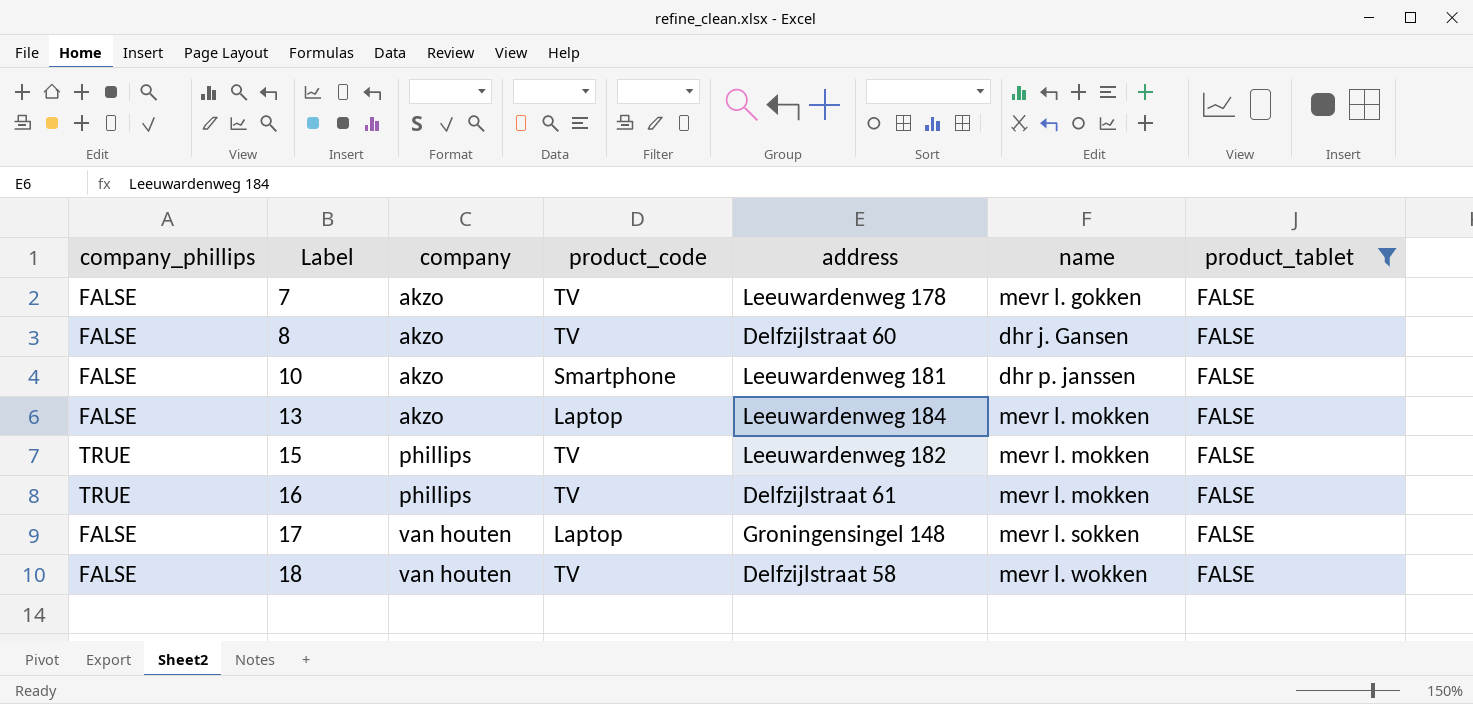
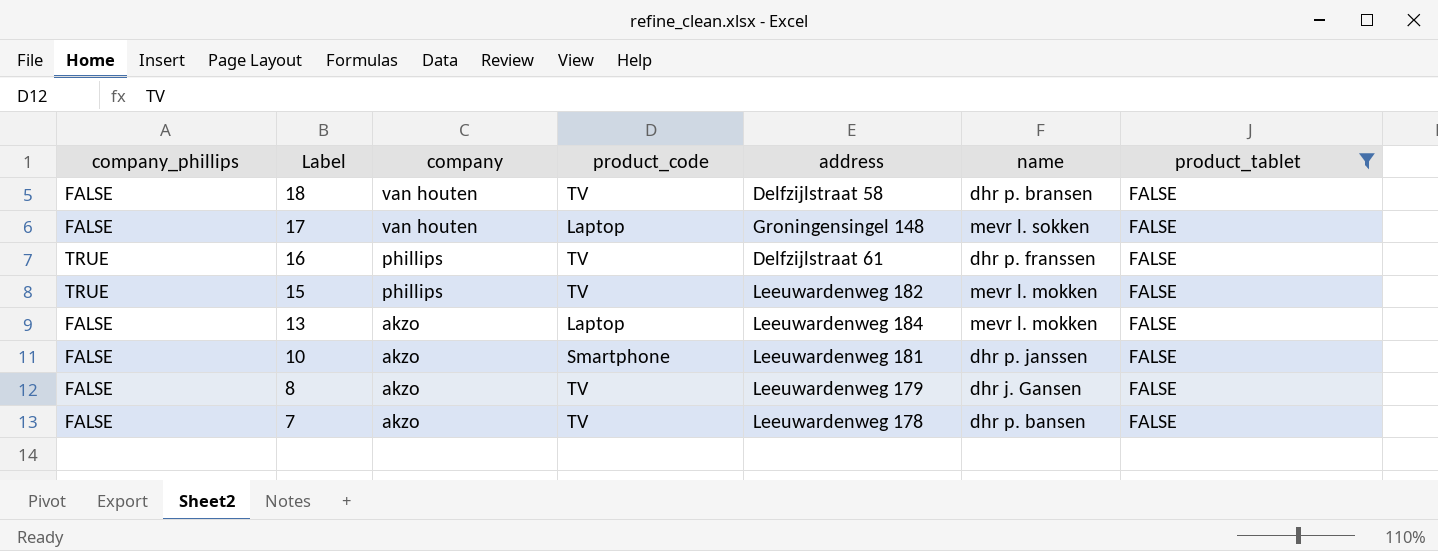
row order: Label ascending -> Label descending
18 | name: mevr l. wokken -> dhr p. bransen
16 | name: mevr l. mokken -> dhr p. franssen
8 | address: Delfzijlstraat 60 -> Leeuwardenweg 179
7 | name: mevr l. gokken -> dhr p. bansen

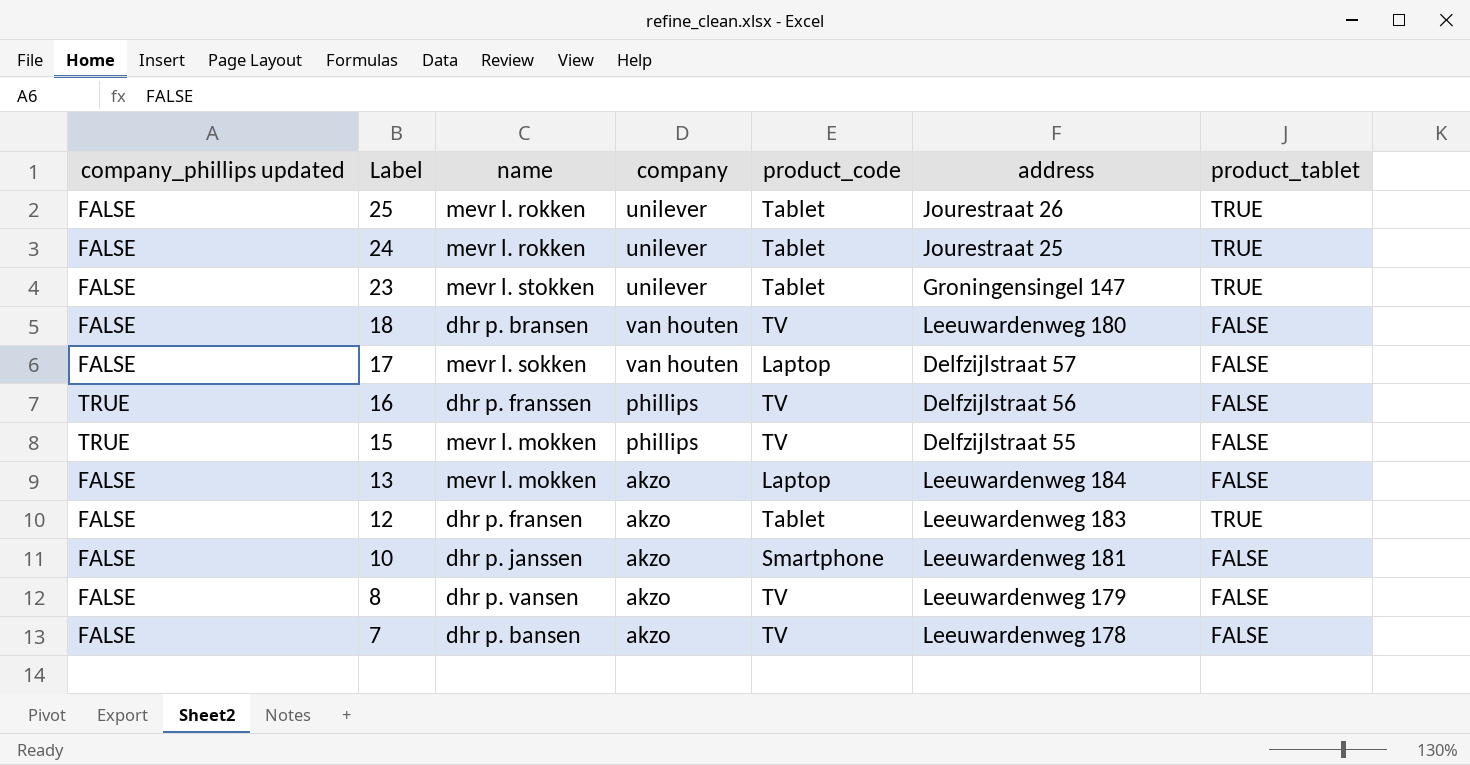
filter: product_tablet = FALSE -> none
column name: company_phillips -> company_phillips updated
column name | position: 6 -> 3
18 | address: Delfzijlstraat 58 -> Leeuwardenweg 180
17 | address: Groningensingel 148 -> Delfzijlstraat 57
16 | address: Delfzijlstraat 61 -> Delfzijlstraat 56
15 | address: Leeuwardenweg 182 -> Delfzijlstraat 55
8 | name: dhr j. Gansen -> dhr p. vansen

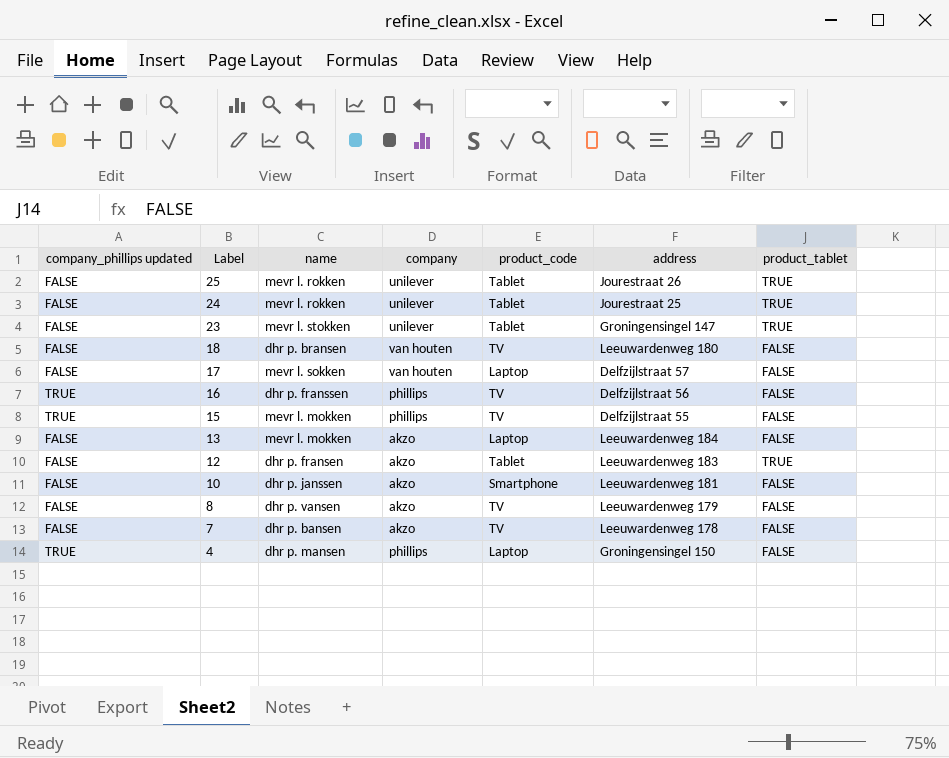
row 4: none -> TRUE | dhr p. mansen | phillips | Laptop | Groningensingel 150 | FALSE

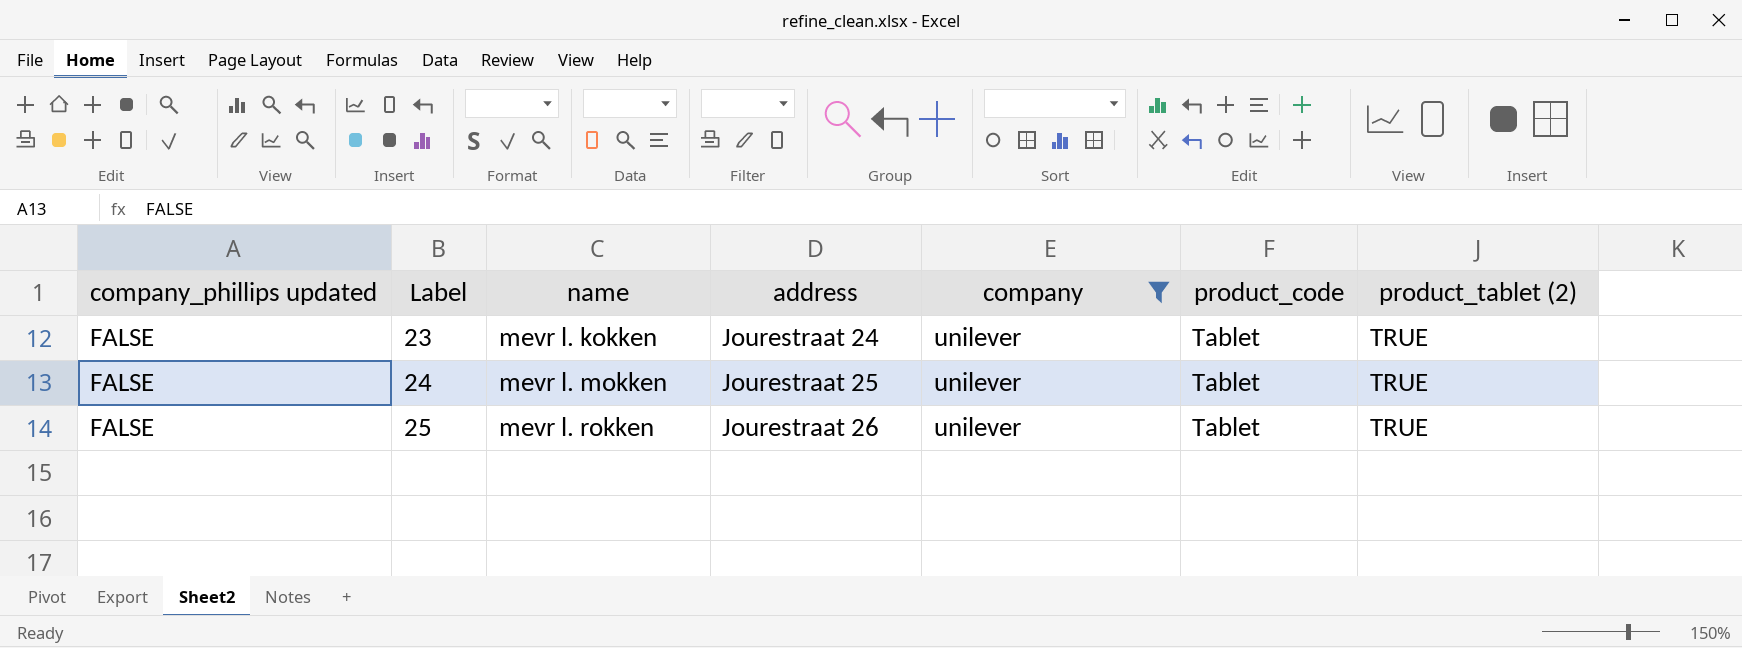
filter: none -> company = unilever
row order: Label descending -> Label ascending
column address | position: 6 -> 4
column name: product_tablet -> product_tablet (2)
23 | name: mevr l. stokken -> mevr l. kokken
23 | address: Groningensingel 147 -> Jourestraat 24
24 | name: mevr l. rokken -> mevr l. mokken

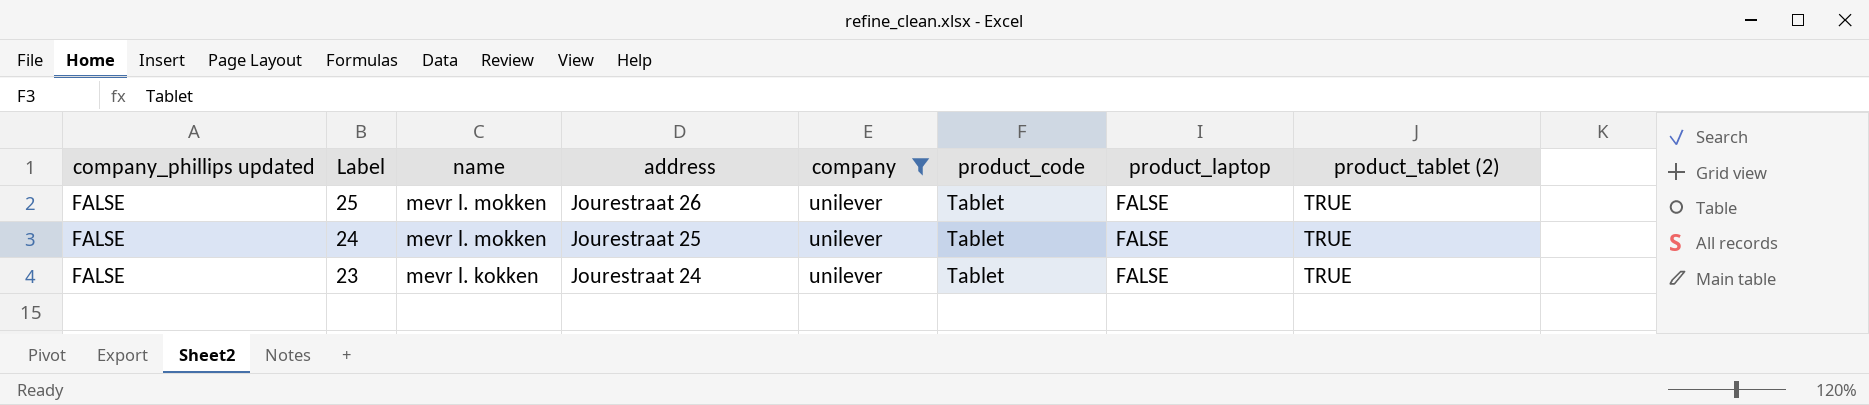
row order: Label ascending -> Label descending
column product_laptop | position: none -> 7
25 | name: mevr l. rokken -> mevr l. mokken

